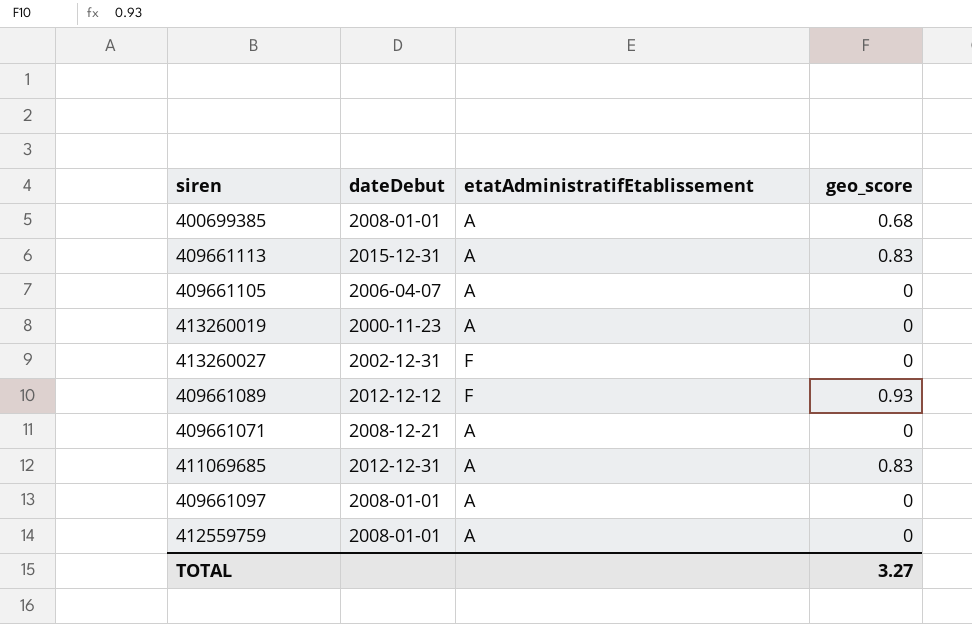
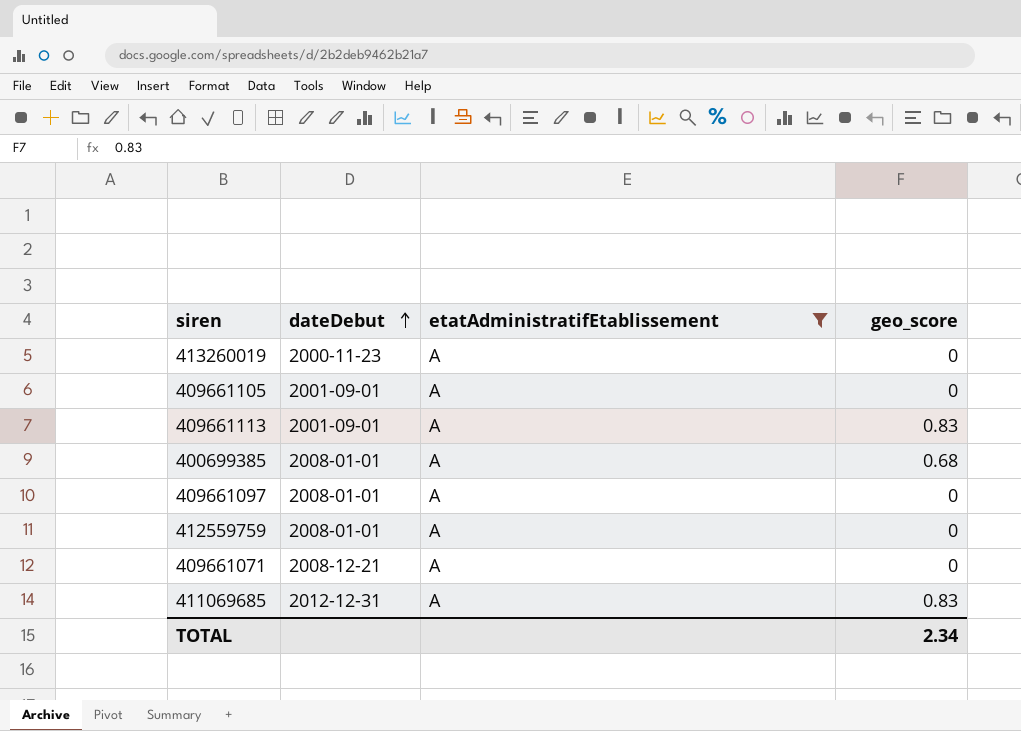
filter: none -> etatAdministratifEtablissement = A
row order: none -> dateDebut ascending
409661105 | dateDebut: 2006-04-07 -> 2001-09-01
409661113 | dateDebut: 2015-12-31 -> 2001-09-01
TOTAL | geo_score: 3.27 -> 2.34

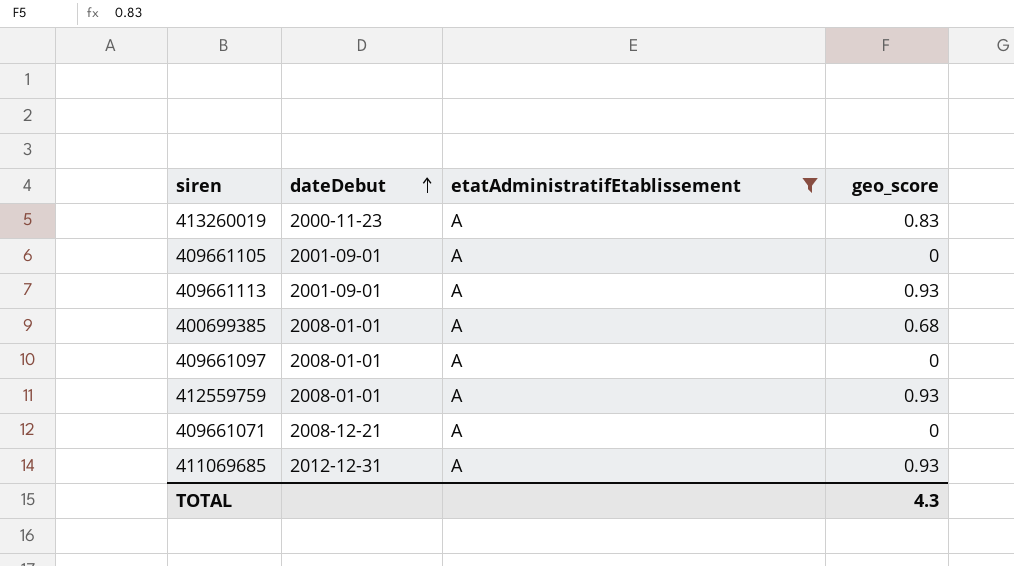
413260019 | geo_score: 0 -> 0.83
409661113 | geo_score: 0.83 -> 0.93
412559759 | geo_score: 0 -> 0.93
411069685 | geo_score: 0.83 -> 0.93
TOTAL | geo_score: 2.34 -> 4.3

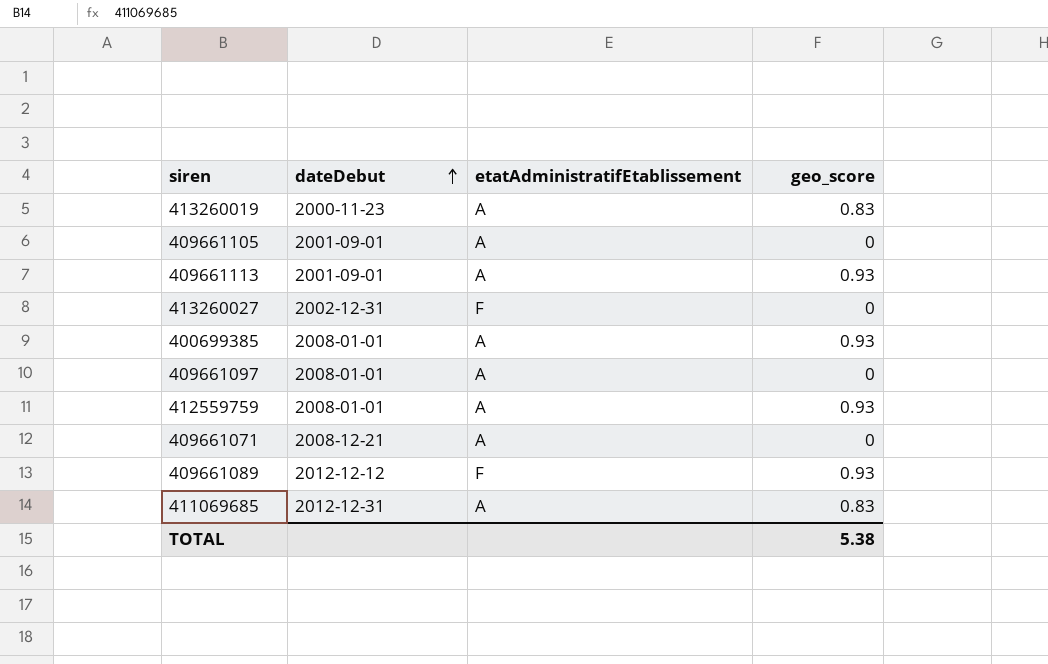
filter: etatAdministratifEtablissement = A -> none
400699385 | geo_score: 0.68 -> 0.93
411069685 | geo_score: 0.93 -> 0.83
TOTAL | geo_score: 4.3 -> 5.38

